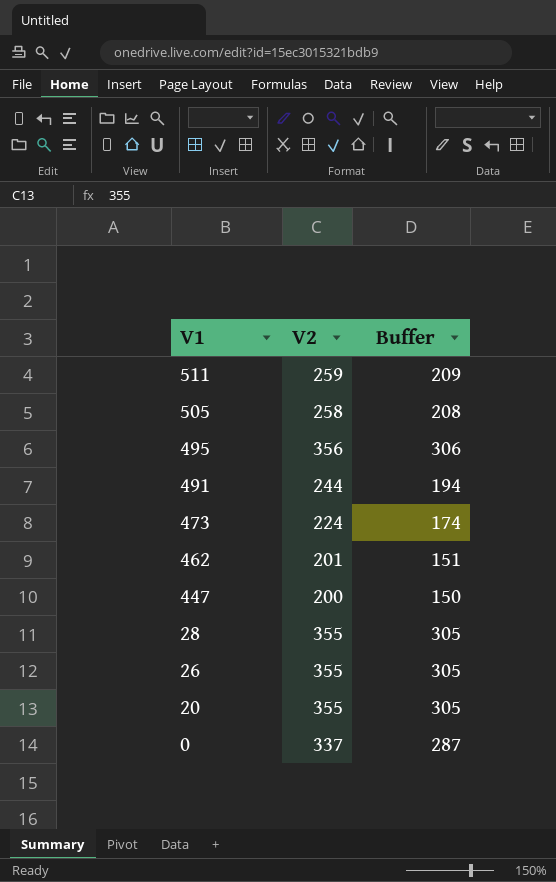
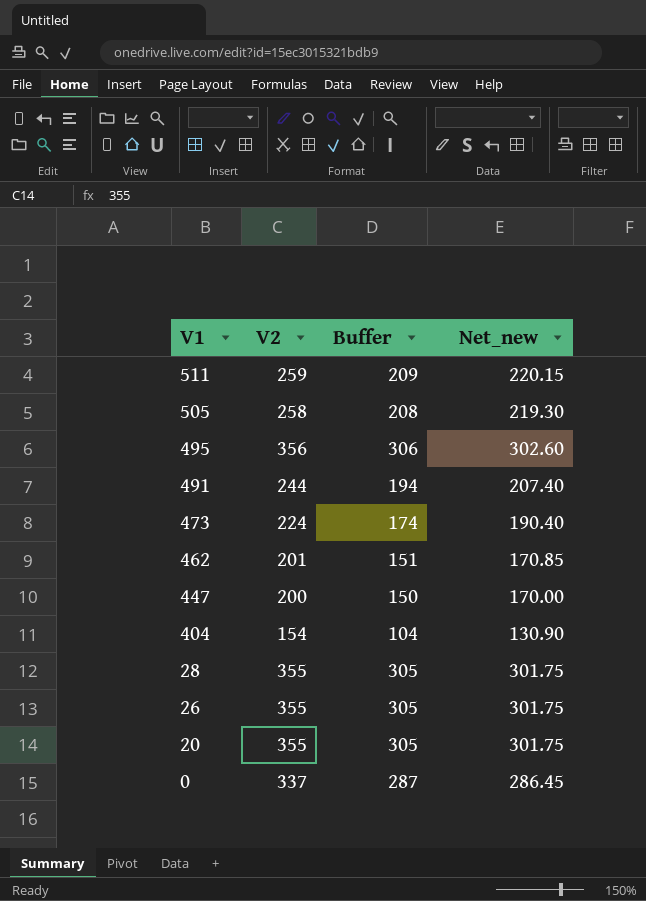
column Net_new | formula: none -> [V2] * 0.85
row 404: none -> 154 | 104 | 130.90

